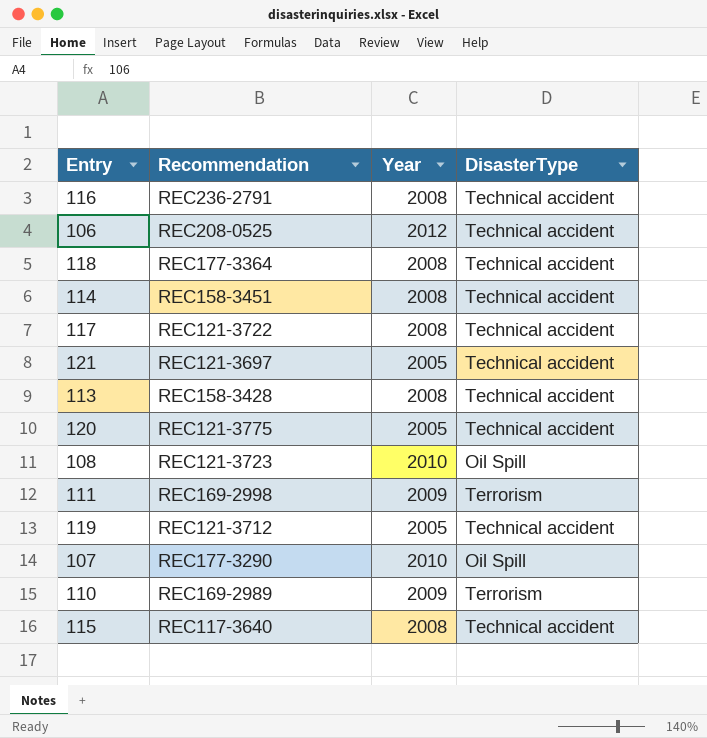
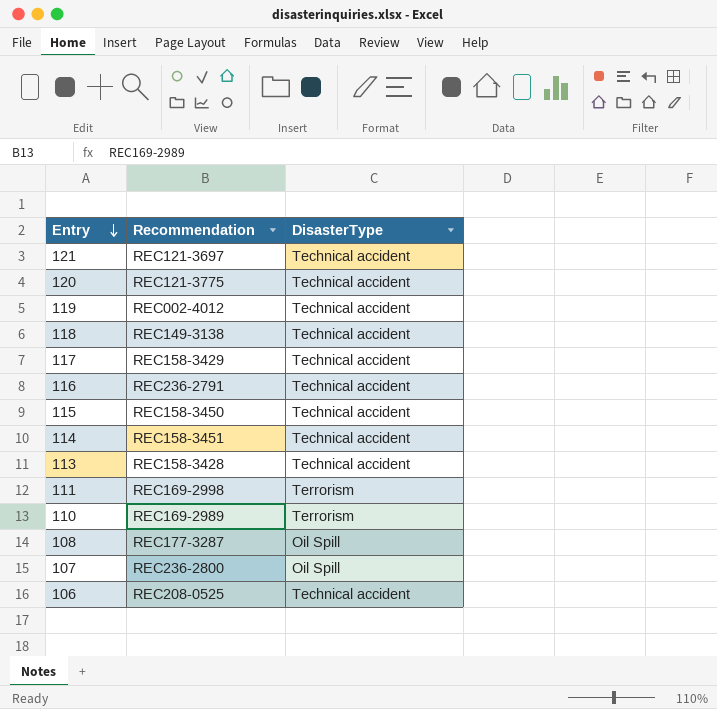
row order: none -> Entry descending
column Year | position: 3 -> none
119 | Recommendation: REC121-3712 -> REC002-4012
118 | Recommendation: REC177-3364 -> REC149-3138
117 | Recommendation: REC121-3722 -> REC158-3429
115 | Recommendation: REC117-3640 -> REC158-3450
108 | Recommendation: REC121-3723 -> REC177-3287
107 | Recommendation: REC177-3290 -> REC236-2800

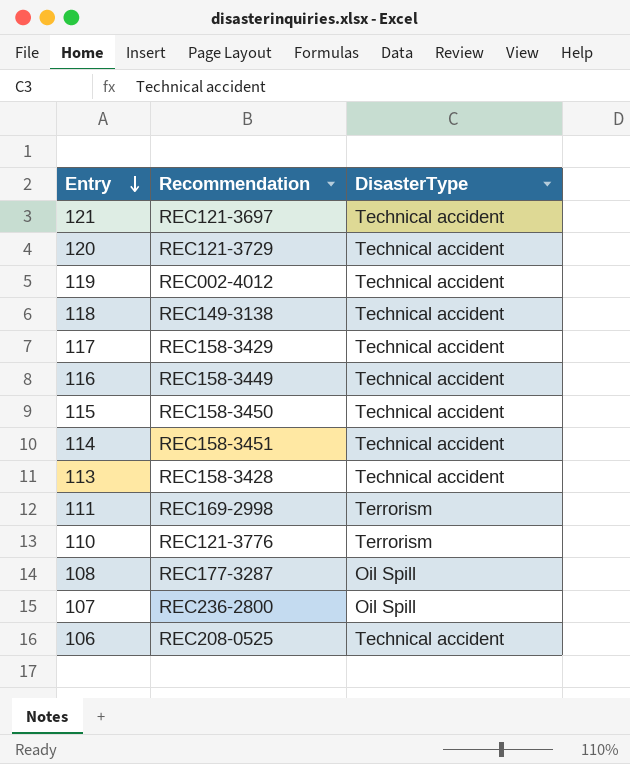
120 | Recommendation: REC121-3775 -> REC121-3729
116 | Recommendation: REC236-2791 -> REC158-3449
110 | Recommendation: REC169-2989 -> REC121-3776

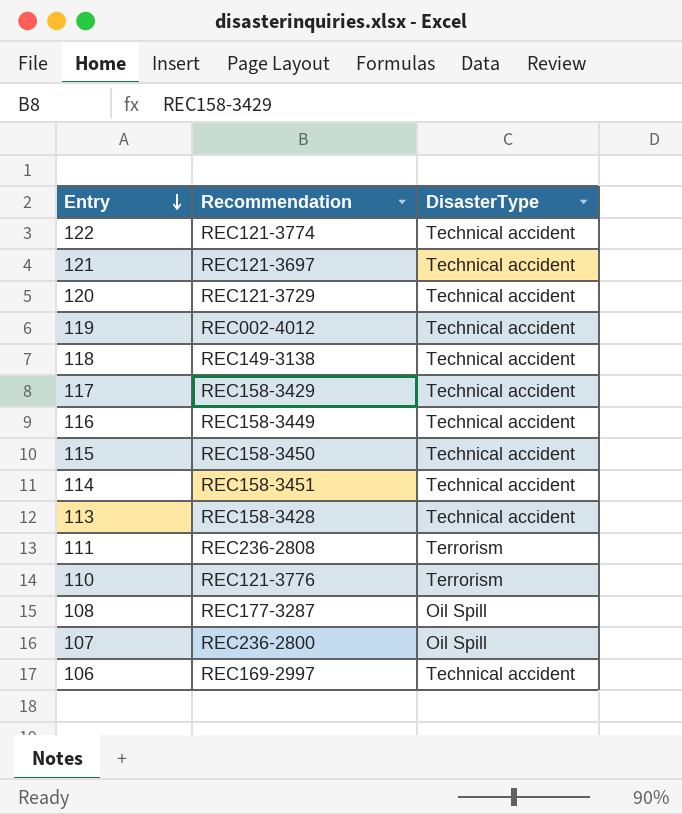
row 122: none -> REC121-3774 | Technical accident
111 | Recommendation: REC169-2998 -> REC236-2808
106 | Recommendation: REC208-0525 -> REC169-2997

